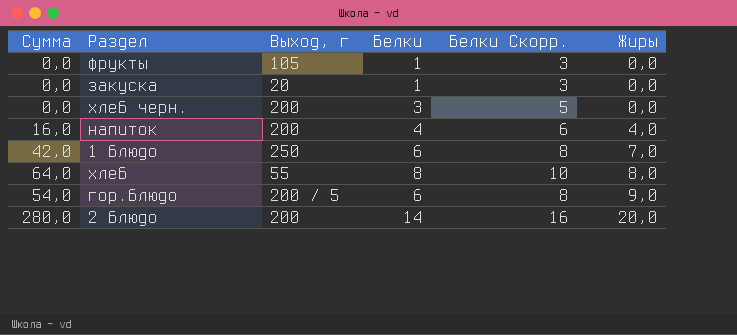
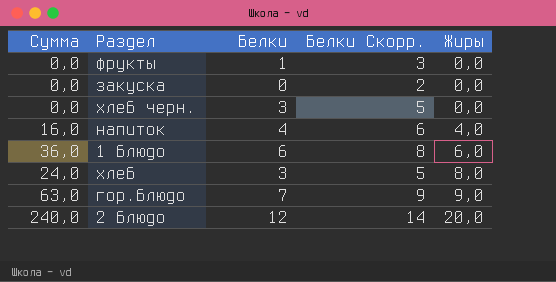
column Выход, г | position: 3 -> none
закуска | Белки: 1 -> 0
закуска | Белки Скорр.: 3 -> 2
1 блюдо | Сумма: 42,0 -> 36,0
1 блюдо | Жиры: 7,0 -> 6,0
хлеб | Сумма: 64,0 -> 24,0
хлеб | Белки: 8 -> 3
хлеб | Белки Скорр.: 10 -> 5
гор.блюдо | Сумма: 54,0 -> 63,0
гор.блюдо | Белки: 6 -> 7
гор.блюдо | Белки Скорр.: 8 -> 9
2 блюдо | Сумма: 280,0 -> 240,0
2 блюдо | Белки: 14 -> 12
2 блюдо | Белки Скорр.: 16 -> 14

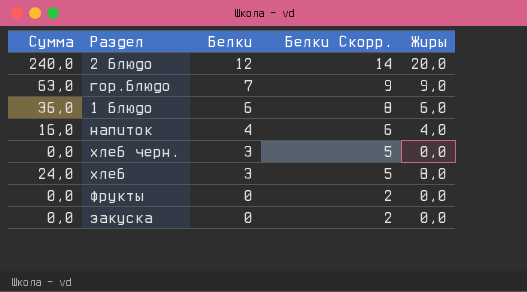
row order: Жиры ascending -> Белки descending
фрукты | Белки: 1 -> 0
фрукты | Белки Скорр.: 3 -> 2

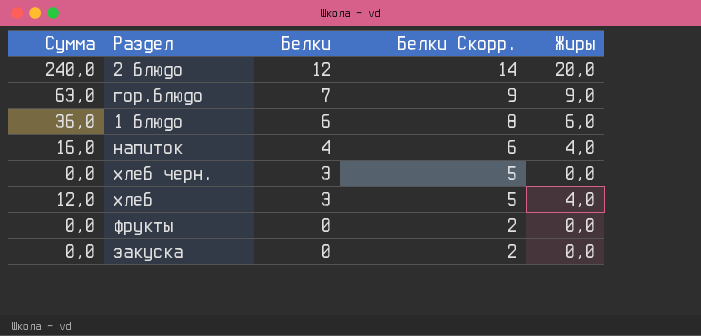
хлеб | Сумма: 24,0 -> 12,0
хлеб | Жиры: 8,0 -> 4,0

